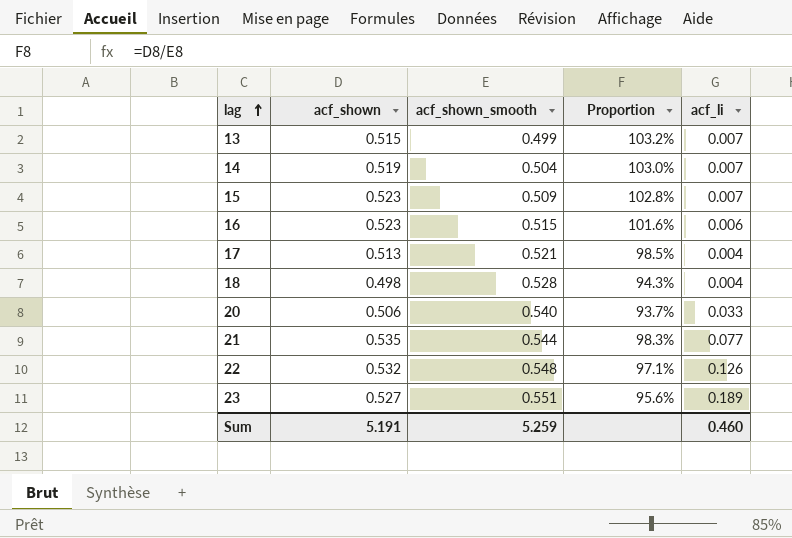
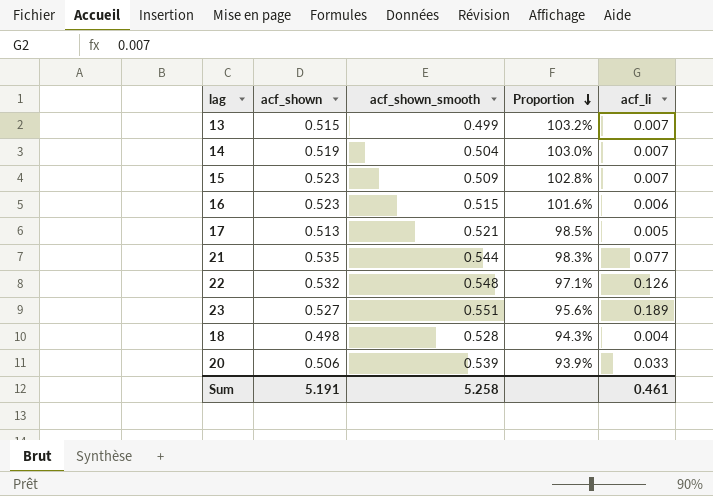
row order: lag ascending -> Proportion descending
17 | acf_li: 0.004 -> 0.005
20 | acf_shown_smooth: 0.540 -> 0.539
20 | Proportion: 93.7% -> 93.9%
Sum | acf_shown_smooth: 5.259 -> 5.258
Sum | acf_li: 0.460 -> 0.461

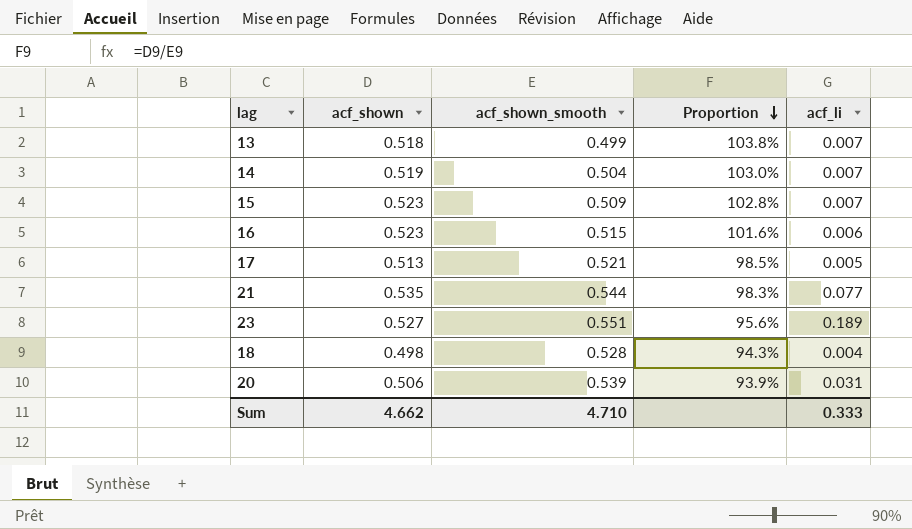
row 22: 0.532 | 0.548 | 97.1% | 0.126 -> none
13 | acf_shown: 0.515 -> 0.518
13 | Proportion: 103.2% -> 103.8%
20 | acf_li: 0.033 -> 0.031
Sum | acf_shown: 5.191 -> 4.662
Sum | acf_shown_smooth: 5.258 -> 4.710
Sum | acf_li: 0.461 -> 0.333

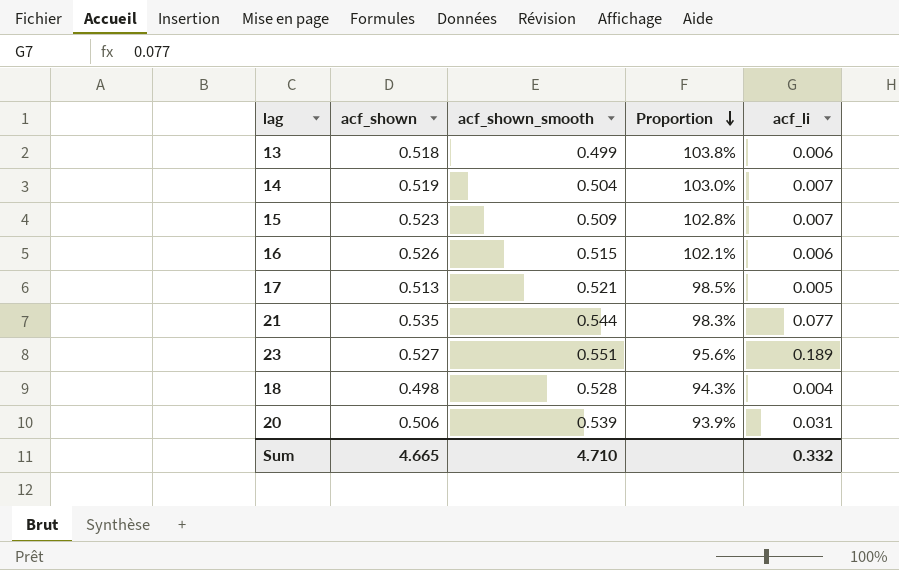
13 | acf_li: 0.007 -> 0.006
16 | acf_shown: 0.523 -> 0.526
16 | Proportion: 101.6% -> 102.1%
Sum | acf_shown: 4.662 -> 4.665
Sum | acf_li: 0.333 -> 0.332

